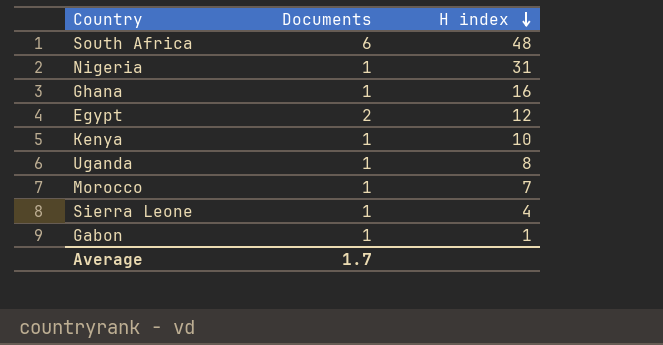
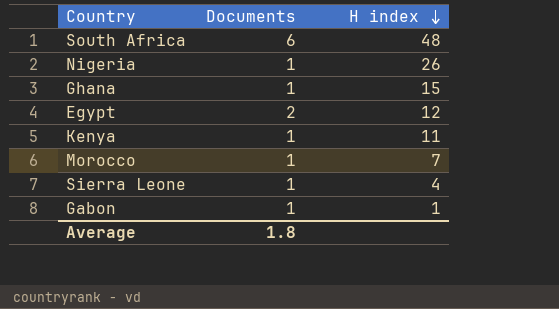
row Uganda: 1 | 8 -> none
Nigeria | H index: 31 -> 26
Ghana | H index: 16 -> 15
Kenya | H index: 10 -> 11
Average | Documents: 1.7 -> 1.8

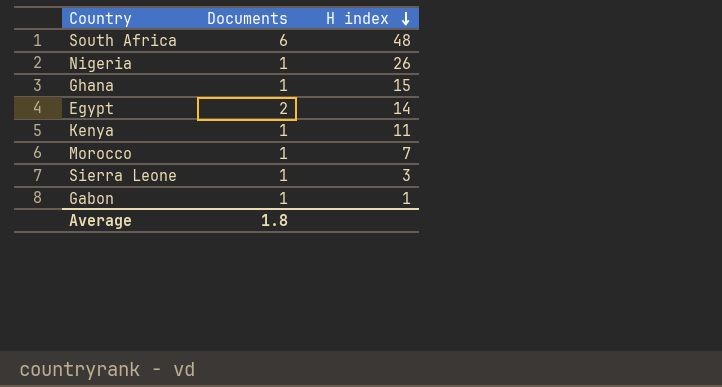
Egypt | H index: 12 -> 14
Sierra Leone | H index: 4 -> 3

